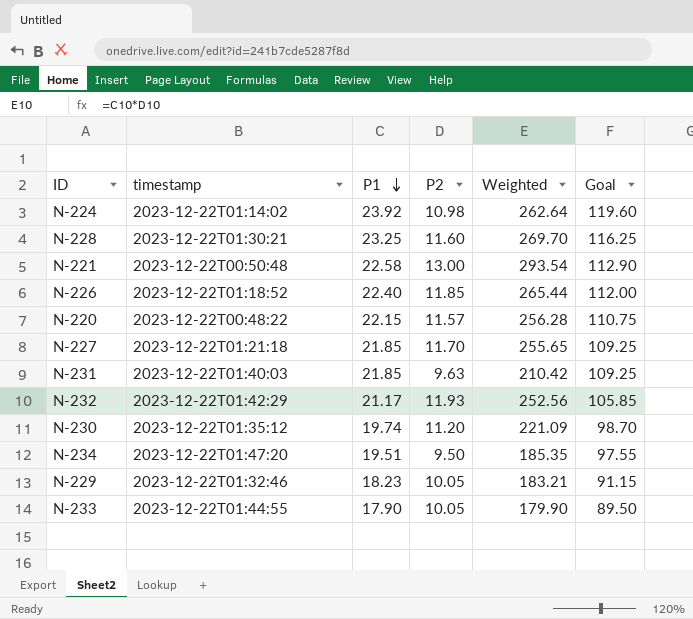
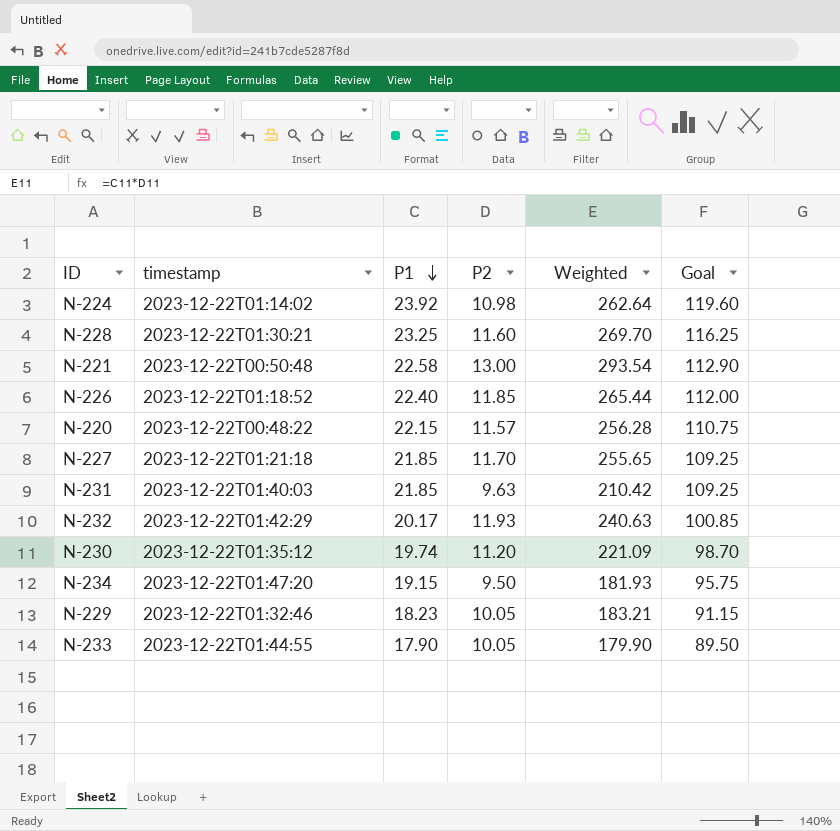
N-232 | P1: 21.17 -> 20.17
N-232 | Weighted: 252.56 -> 240.63
N-232 | Goal: 105.85 -> 100.85
N-234 | P1: 19.51 -> 19.15
N-234 | Weighted: 185.35 -> 181.93
N-234 | Goal: 97.55 -> 95.75

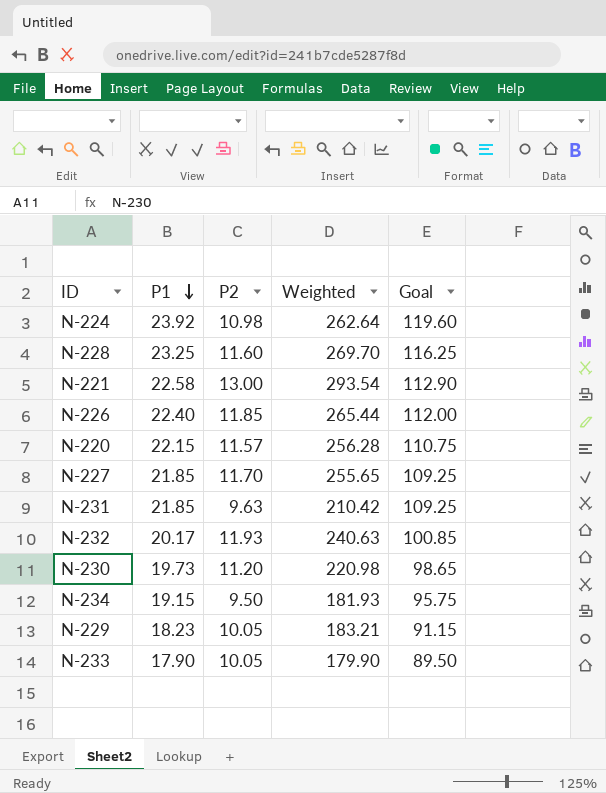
column timestamp | position: 2 -> none
N-230 | P1: 19.74 -> 19.73
N-230 | Weighted: 221.09 -> 220.98
N-230 | Goal: 98.70 -> 98.65

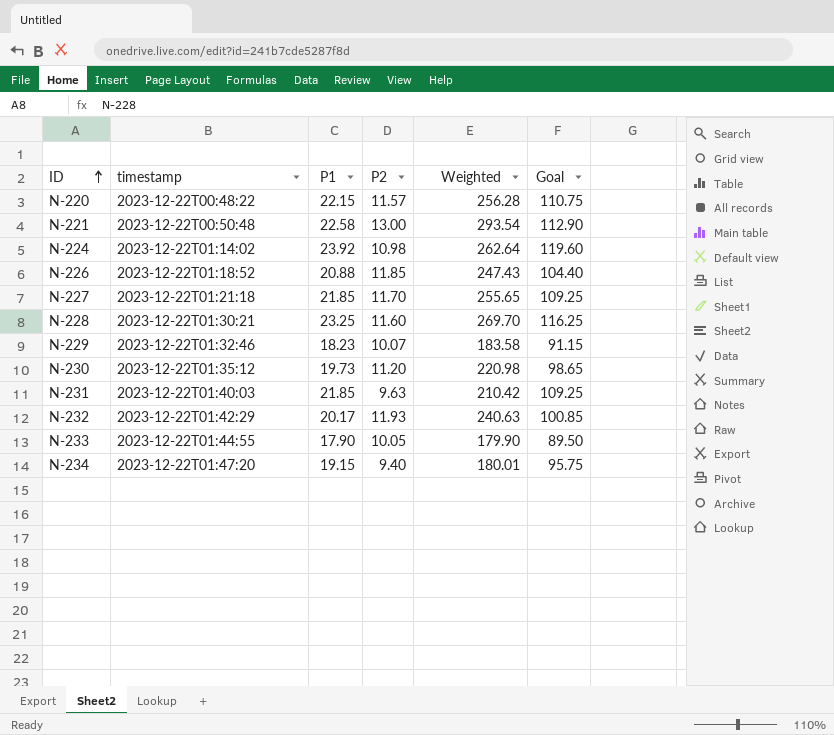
row order: P1 descending -> ID ascending
column timestamp | position: none -> 2
N-226 | P1: 22.40 -> 20.88
N-226 | Weighted: 265.44 -> 247.43
N-226 | Goal: 112.00 -> 104.40
N-229 | P2: 10.05 -> 10.07
N-229 | Weighted: 183.21 -> 183.58
N-234 | P2: 9.50 -> 9.40
N-234 | Weighted: 181.93 -> 180.01

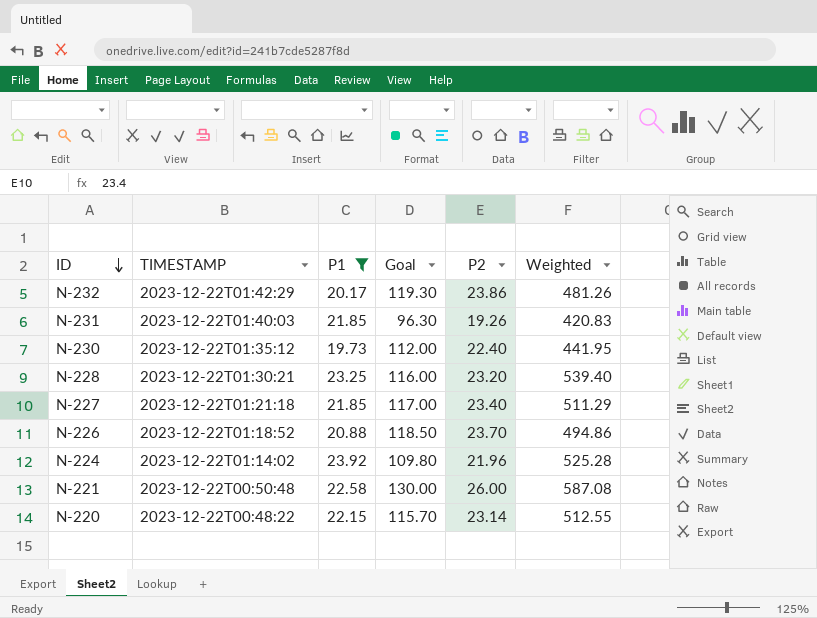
filter: none -> P1 >= 19.73
row order: ID ascending -> ID descending
column name: timestamp -> TIMESTAMP
column Goal | formula: [P1] * 5 -> [P2] * 5
column Goal | position: 6 -> 4
N-232 | P2: 11.93 -> 23.86
N-232 | Weighted: 240.63 -> 481.26
N-231 | P2: 9.63 -> 19.26
N-231 | Weighted: 210.42 -> 420.83
N-230 | P2: 11.20 -> 22.40
N-230 | Weighted: 220.98 -> 441.95
N-228 | P2: 11.60 -> 23.20
N-228 | Weighted: 269.70 -> 539.40
N-227 | P2: 11.70 -> 23.40
N-227 | Weighted: 255.65 -> 511.29
N-226 | P2: 11.85 -> 23.70
N-226 | Weighted: 247.43 -> 494.86
N-224 | P2: 10.98 -> 21.96
N-224 | Weighted: 262.64 -> 525.28
N-221 | P2: 13.00 -> 26.00
N-221 | Weighted: 293.54 -> 587.08
N-220 | P2: 11.57 -> 23.14
N-220 | Weighted: 256.28 -> 512.55

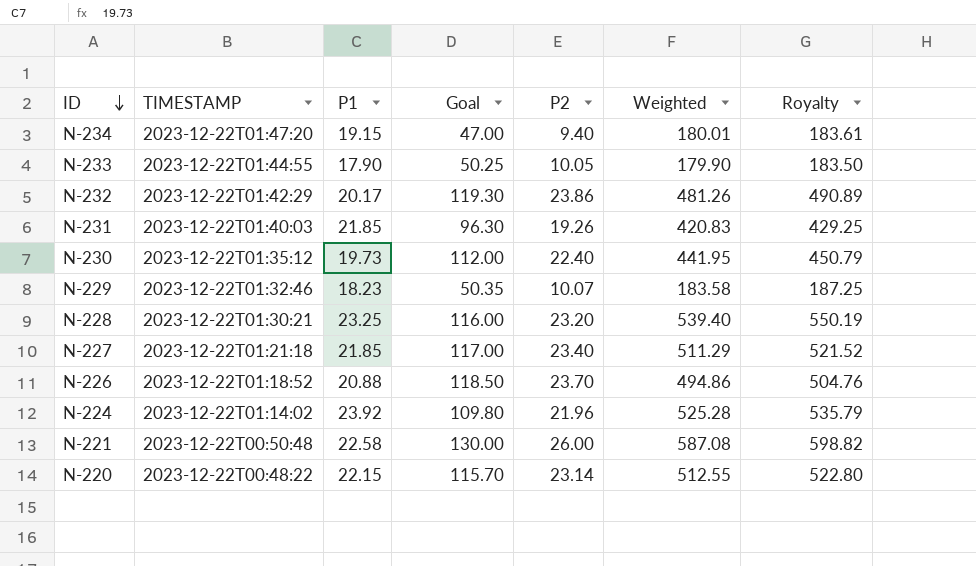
filter: P1 >= 19.73 -> none
column Royalty | formula: none -> [Weighted] * 1.02

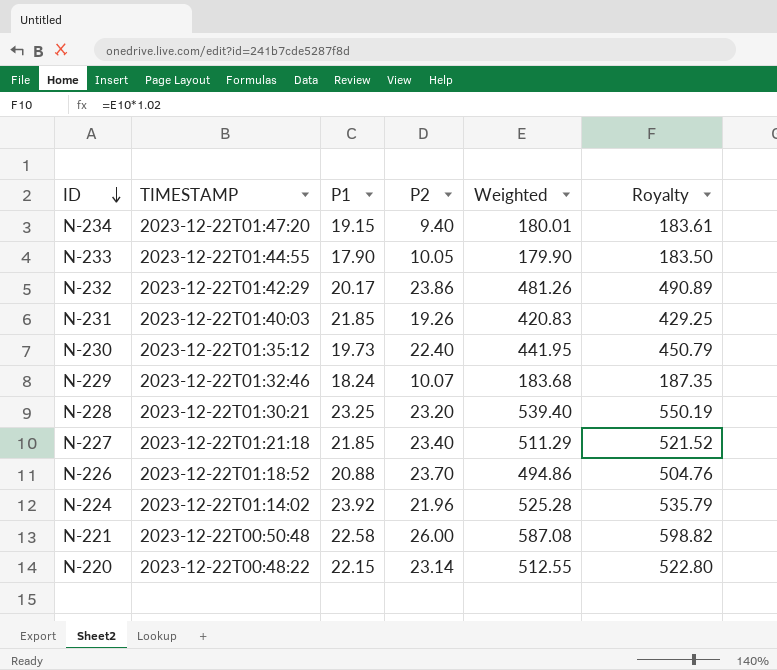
column Goal | formula: [P2] * 5 -> none
N-229 | P1: 18.23 -> 18.24
N-229 | Weighted: 183.58 -> 183.68
N-229 | Royalty: 187.25 -> 187.35

